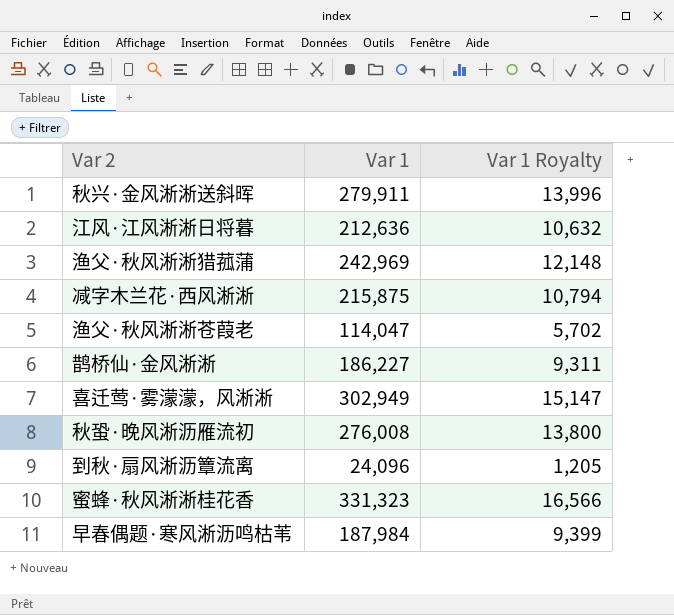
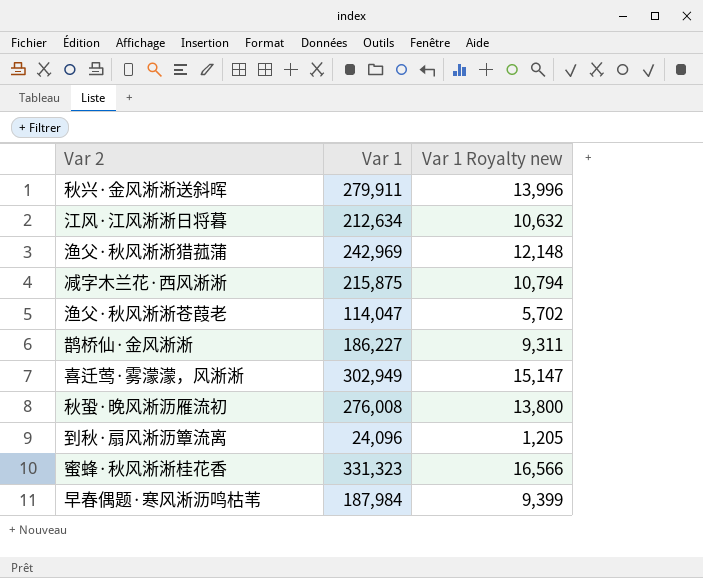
column name: Var 1 Royalty -> Var 1 Royalty new
江风·江风淅淅日将暮 | Var 1: 212,636 -> 212,634

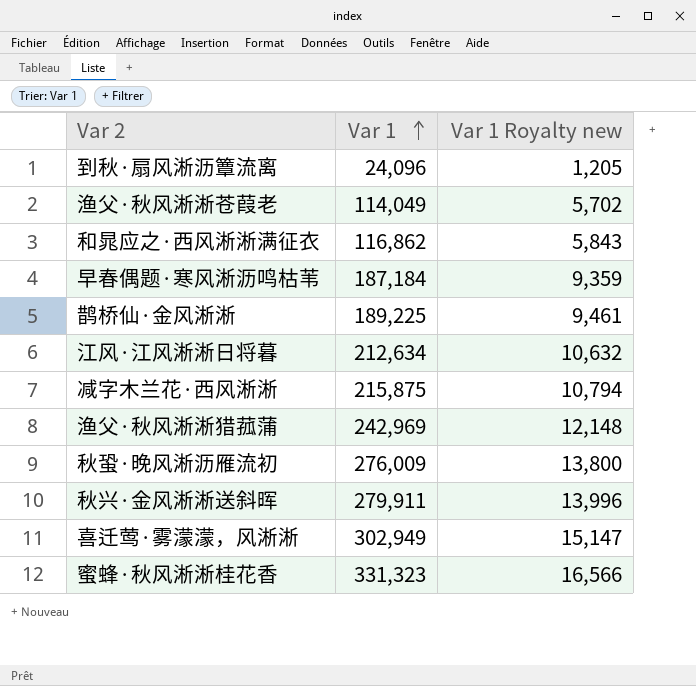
row order: none -> Var 1 ascending
渔父·秋风淅淅苍葭老 | Var 1: 114,047 -> 114,049
row 和晁应之·西风淅淅满征衣: none -> 116,862 | 5,843
早春偶题·寒风淅沥鸣枯苇 | Var 1: 187,984 -> 187,184
早春偶题·寒风淅沥鸣枯苇 | Var 1 Royalty new: 9,399 -> 9,359
鹊桥仙·金风淅淅 | Var 1: 186,227 -> 189,225
鹊桥仙·金风淅淅 | Var 1 Royalty new: 9,311 -> 9,461
秋蛩·晚风淅沥雁流初 | Var 1: 276,008 -> 276,009

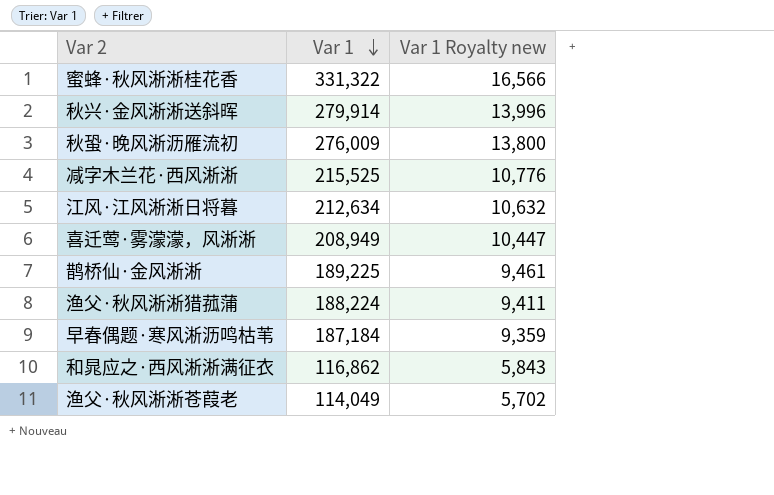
row order: Var 1 ascending -> Var 1 descending
row 到秋·扇风淅沥簟流离: 24,096 | 1,205 -> none
蜜蜂·秋风淅淅桂花香 | Var 1: 331,323 -> 331,322
秋兴·金风淅淅送斜晖 | Var 1: 279,911 -> 279,914
减字木兰花·西风淅淅 | Var 1: 215,875 -> 215,525
减字木兰花·西风淅淅 | Var 1 Royalty new: 10,794 -> 10,776
喜迁莺·雾濛濛，风淅淅 | Var 1: 302,949 -> 208,949
喜迁莺·雾濛濛，风淅淅 | Var 1 Royalty new: 15,147 -> 10,447
渔父·秋风淅淅猎菰蒲 | Var 1: 242,969 -> 188,224
渔父·秋风淅淅猎菰蒲 | Var 1 Royalty new: 12,148 -> 9,411

